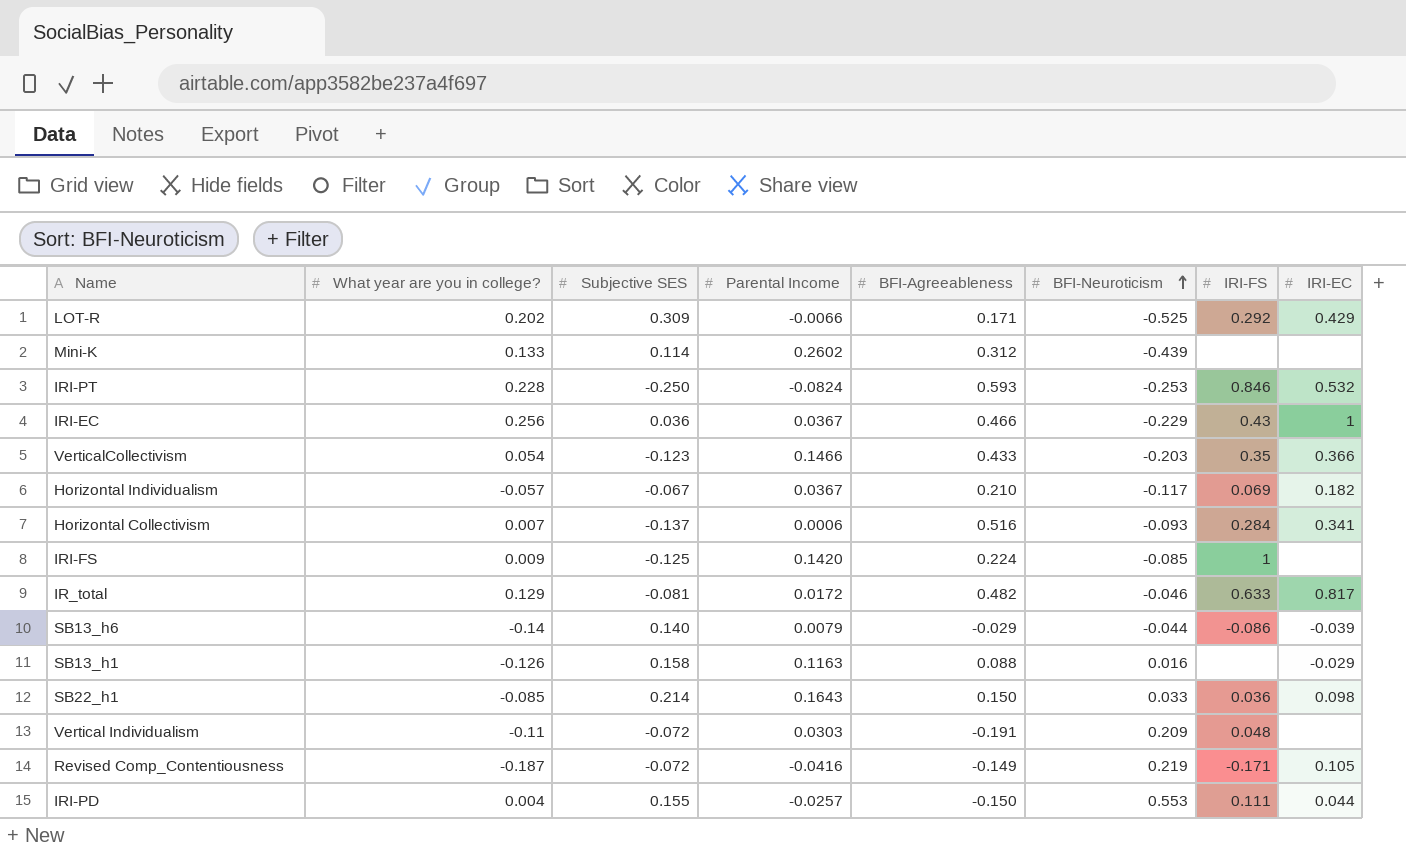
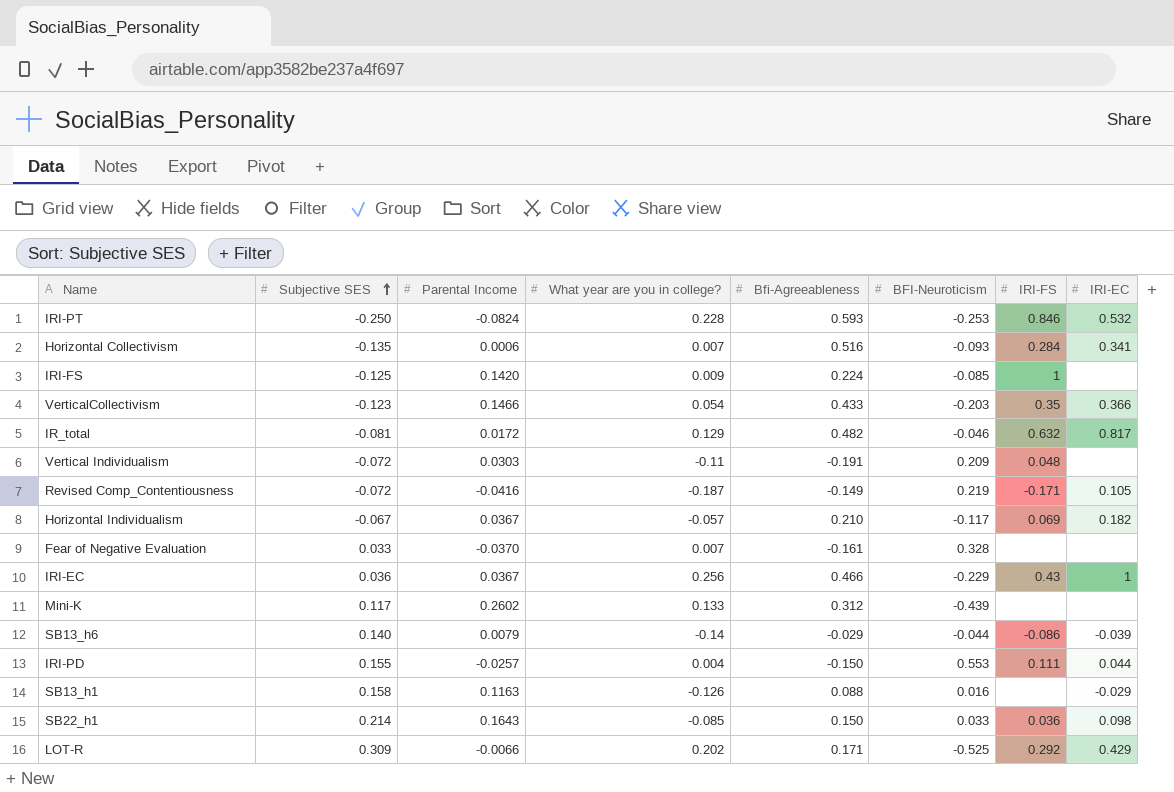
row order: BFI-Neuroticism ascending -> Subjective SES ascending
column What year are you in college? | position: 2 -> 4
column name: BFI-Agreeableness -> Bfi-Agreeableness
Horizontal Collectivism | Subjective SES: -0.137 -> -0.135
IR_total | IRI-FS: 0.633 -> 0.632
row Fear of Negative Evaluation: none -> 0.033 | -0.0370 | 0.007 | -0.161 | 0.328 | none | none
Mini-K | Subjective SES: 0.114 -> 0.117

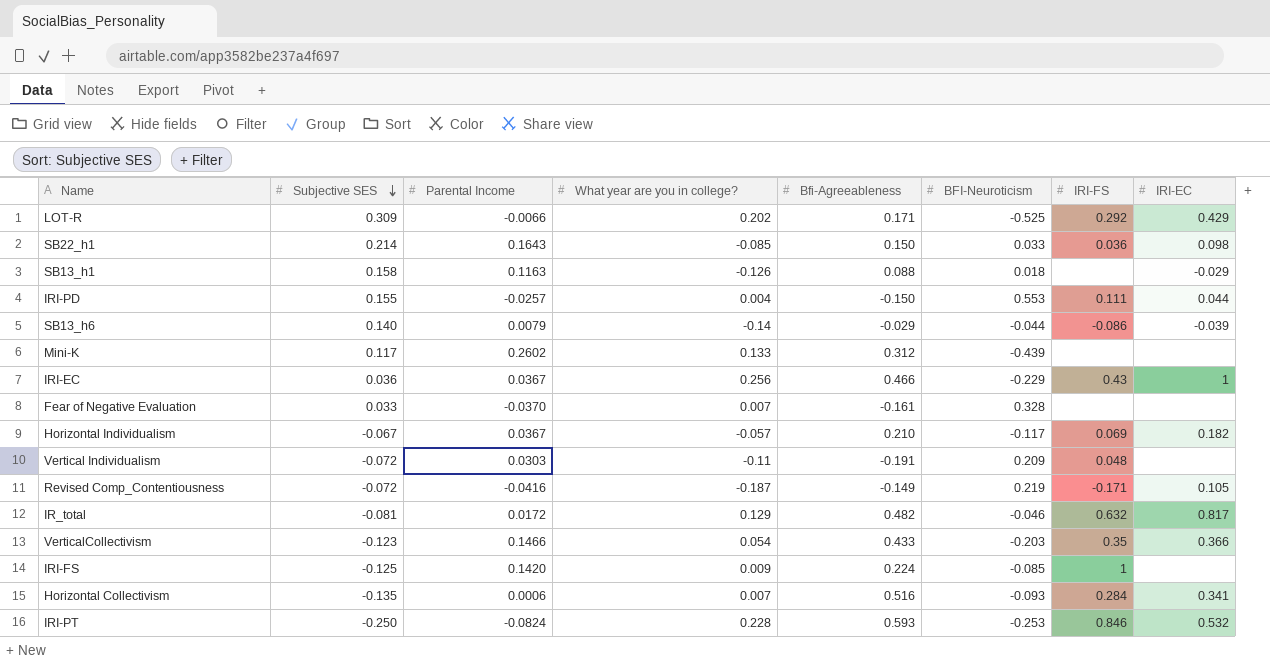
row order: Subjective SES ascending -> Subjective SES descending
SB13_h1 | BFI-Neuroticism: 0.016 -> 0.018

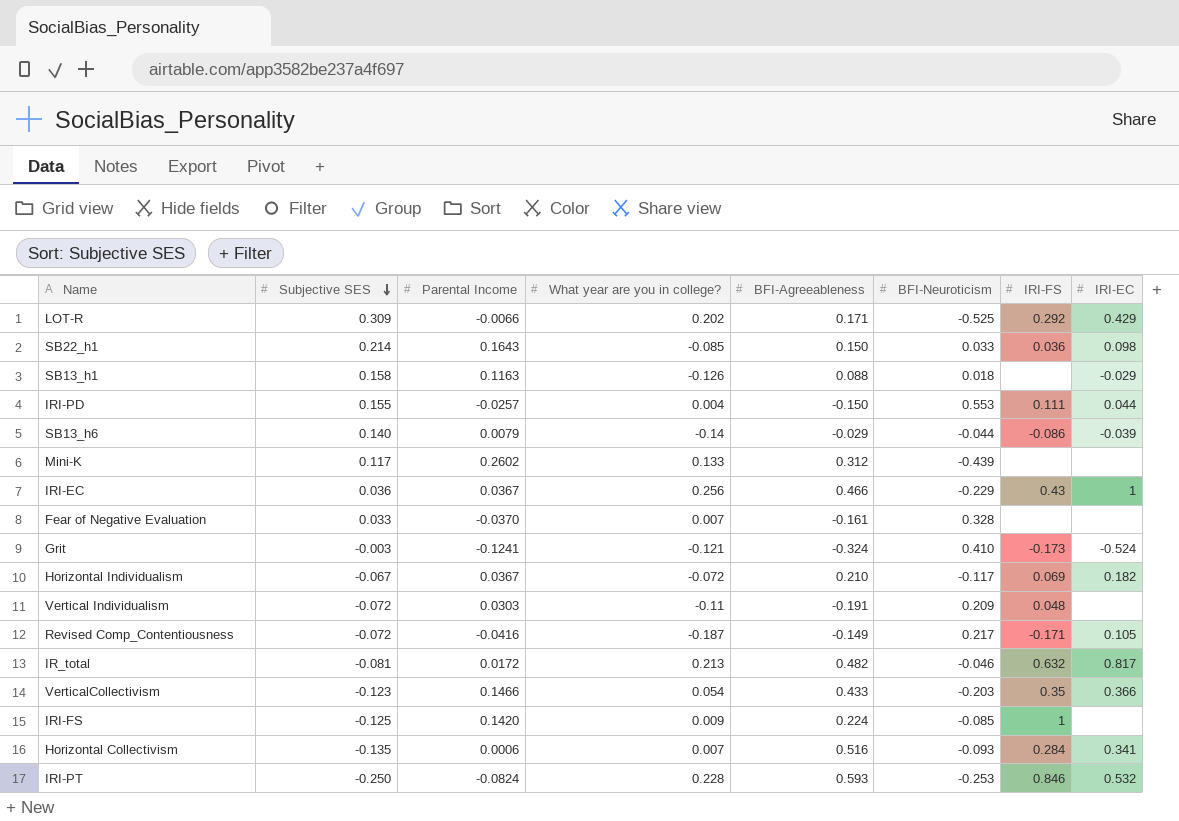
column name: Bfi-Agreeableness -> BFI-Agreeableness
row Grit: none -> -0.003 | -0.1241 | -0.121 | -0.324 | 0.410 | -0.173 | -0.524
Horizontal Individualism | What year are you in college?: -0.057 -> -0.072
Revised Comp_Contentiousness | BFI-Neuroticism: 0.219 -> 0.217
IR_total | What year are you in college?: 0.129 -> 0.213

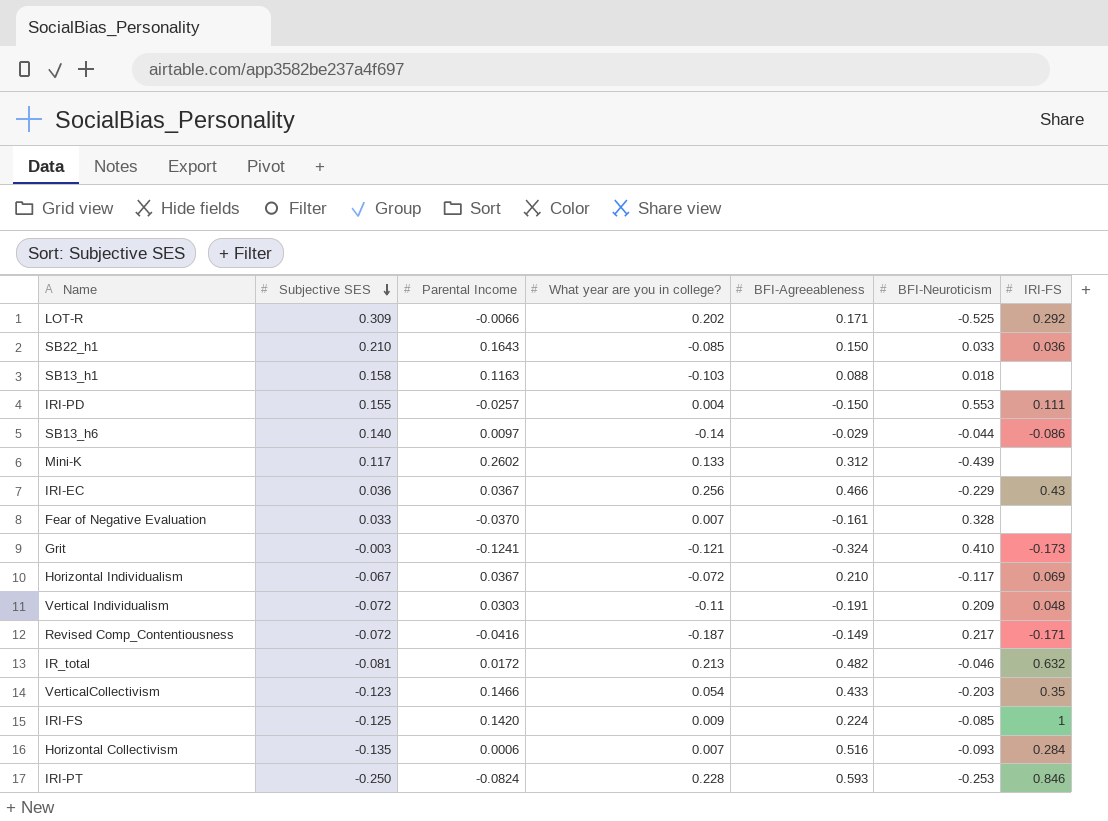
column IRI-EC | position: 8 -> none
SB22_h1 | Subjective SES: 0.214 -> 0.210
SB13_h1 | What year are you in college?: -0.126 -> -0.103
SB13_h6 | Parental Income: 0.0079 -> 0.0097

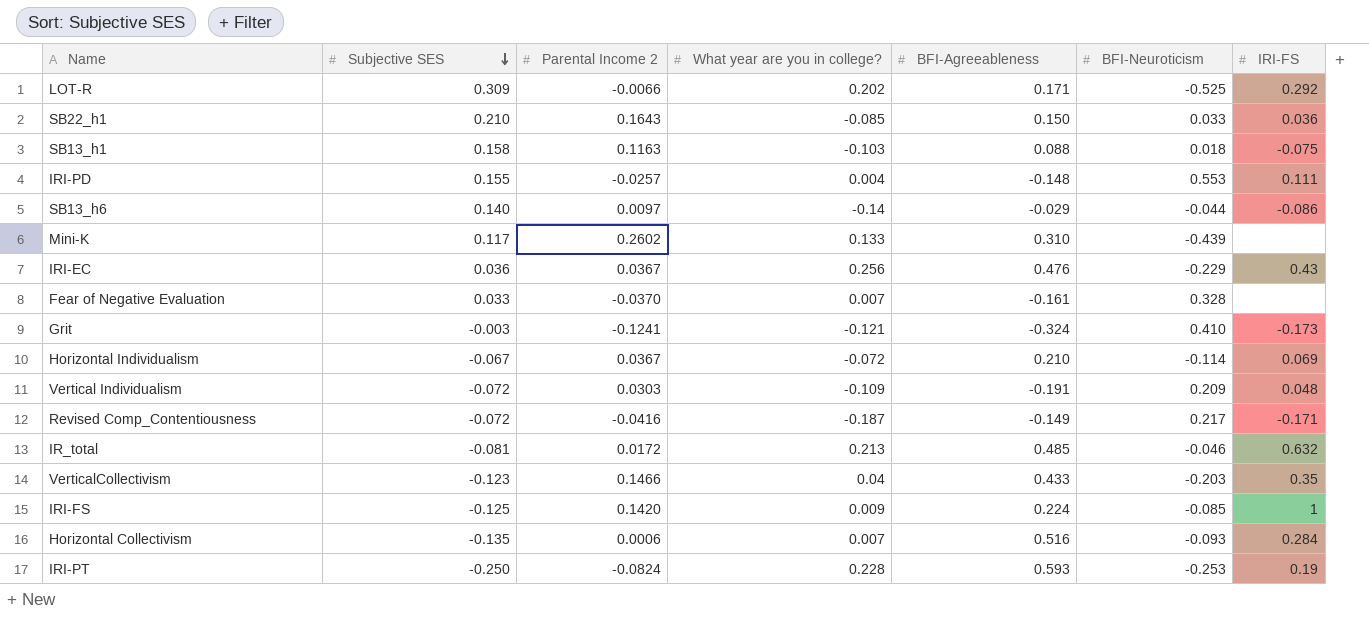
column name: Parental Income -> Parental Income 2
SB13_h1 | IRI-FS: none -> -0.075
IRI-PD | BFI-Agreeableness: -0.150 -> -0.148
Mini-K | BFI-Agreeableness: 0.312 -> 0.310
IRI-EC | BFI-Agreeableness: 0.466 -> 0.476
Horizontal Individualism | BFI-Neuroticism: -0.117 -> -0.114
Vertical Individualism | What year are you in college?: -0.11 -> -0.109
IR_total | BFI-Agreeableness: 0.482 -> 0.485
VerticalCollectivism | What year are you in college?: 0.054 -> 0.04
IRI-PT | IRI-FS: 0.846 -> 0.19

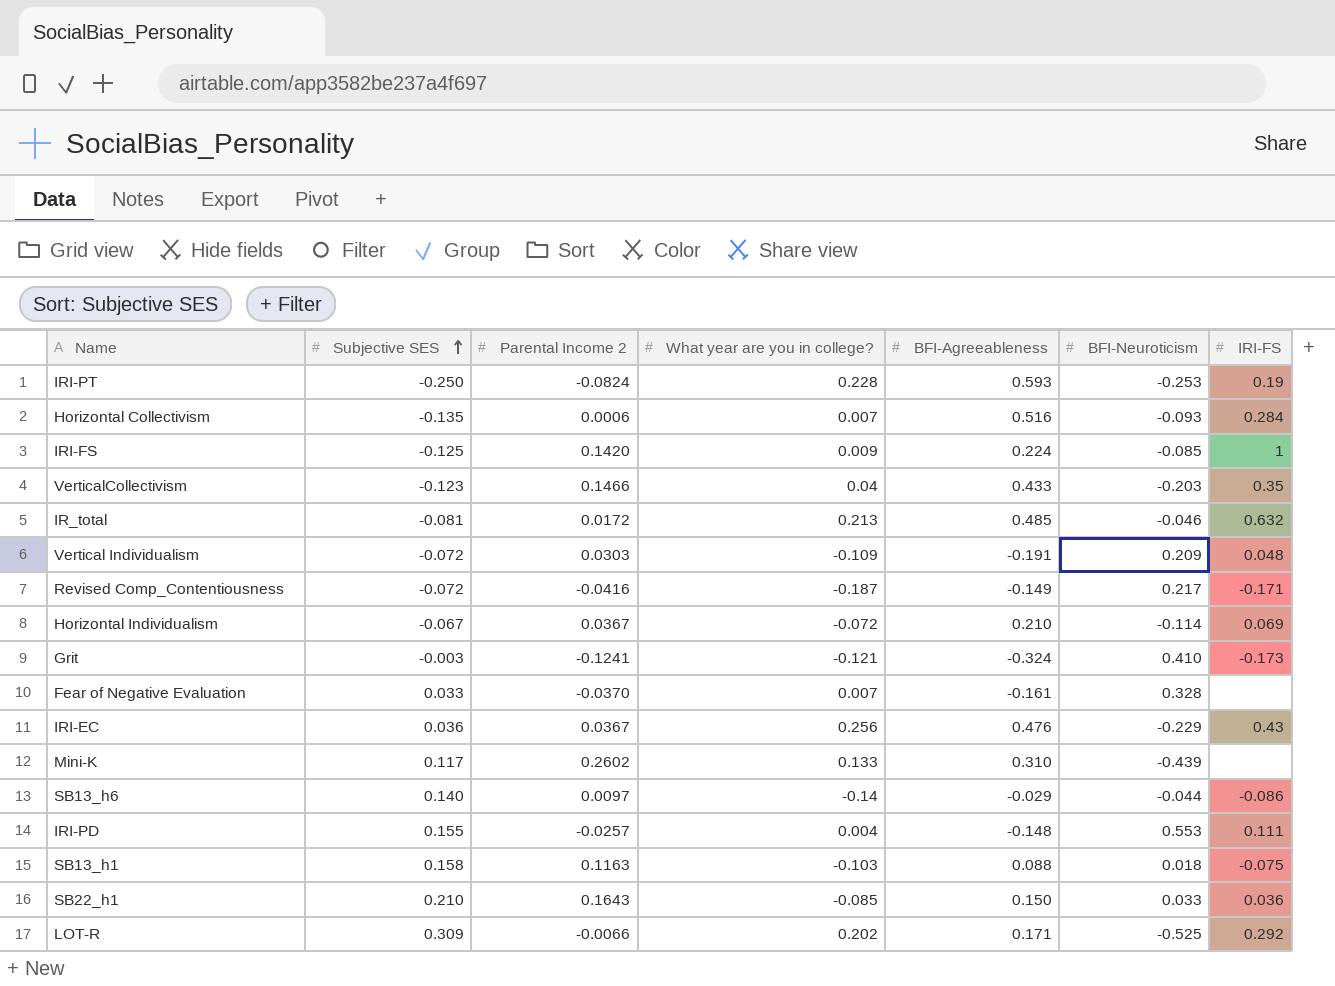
row order: Subjective SES descending -> Subjective SES ascending

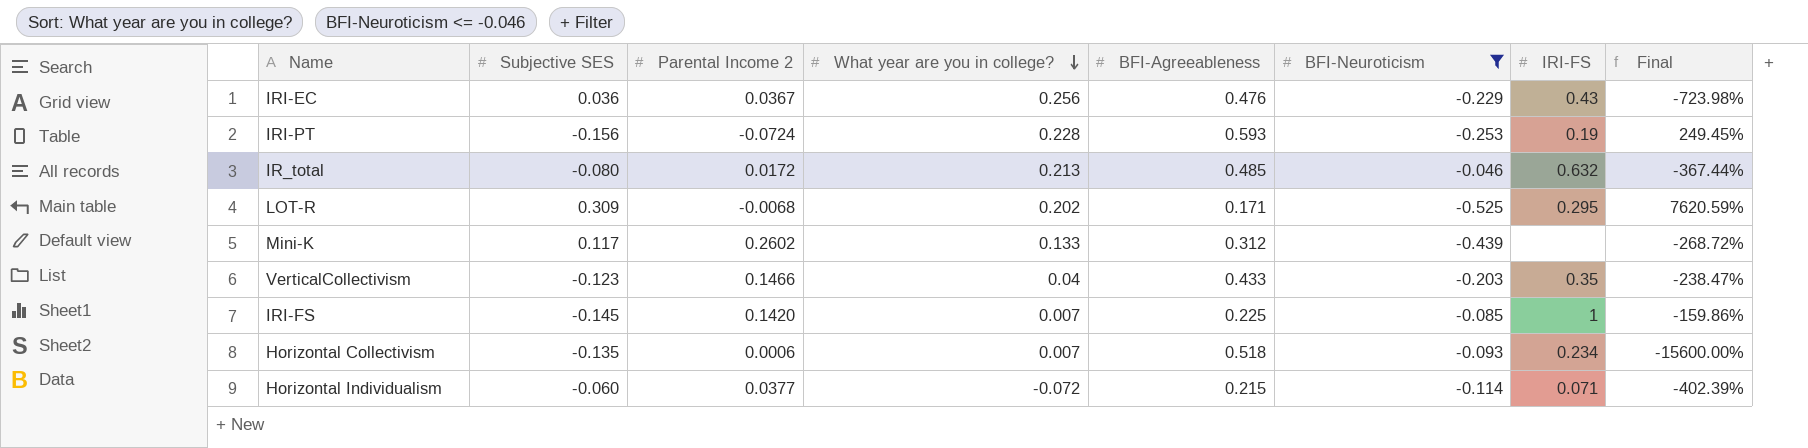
filter: none -> BFI-Neuroticism <= -0.046
row order: Subjective SES ascending -> What year are you in college? descending
column Final | formula: none -> ([BFI-Neuroticism] - [Parental Income 2]) / [Parental Income 2]
IRI-PT | Subjective SES: -0.250 -> -0.156
IRI-PT | Parental Income 2: -0.0824 -> -0.0724
IR_total | Subjective SES: -0.081 -> -0.080
LOT-R | Parental Income 2: -0.0066 -> -0.0068
LOT-R | IRI-FS: 0.292 -> 0.295
Mini-K | BFI-Agreeableness: 0.310 -> 0.312
IRI-FS | Subjective SES: -0.125 -> -0.145
IRI-FS | What year are you in college?: 0.009 -> 0.007
IRI-FS | BFI-Agreeableness: 0.224 -> 0.225
Horizontal Collectivism | BFI-Agreeableness: 0.516 -> 0.518
Horizontal Collectivism | IRI-FS: 0.284 -> 0.234
Horizontal Individualism | Subjective SES: -0.067 -> -0.060
Horizontal Individualism | Parental Income 2: 0.0367 -> 0.0377
Horizontal Individualism | BFI-Agreeableness: 0.210 -> 0.215
Horizontal Individualism | IRI-FS: 0.069 -> 0.071

